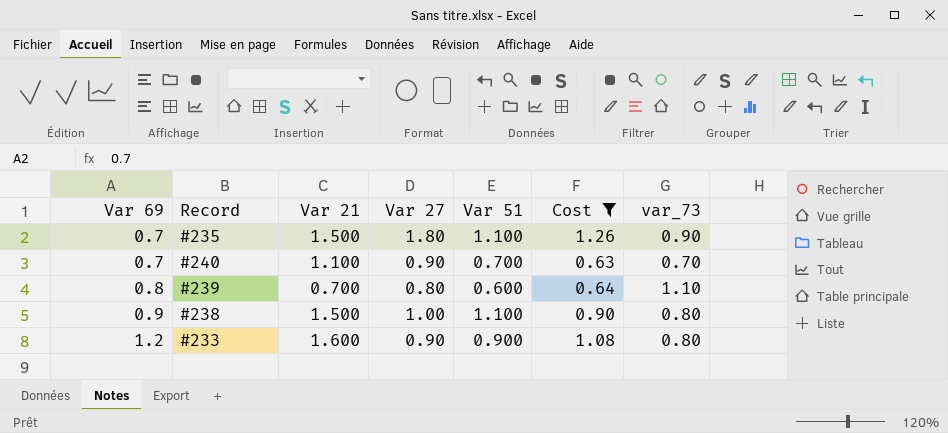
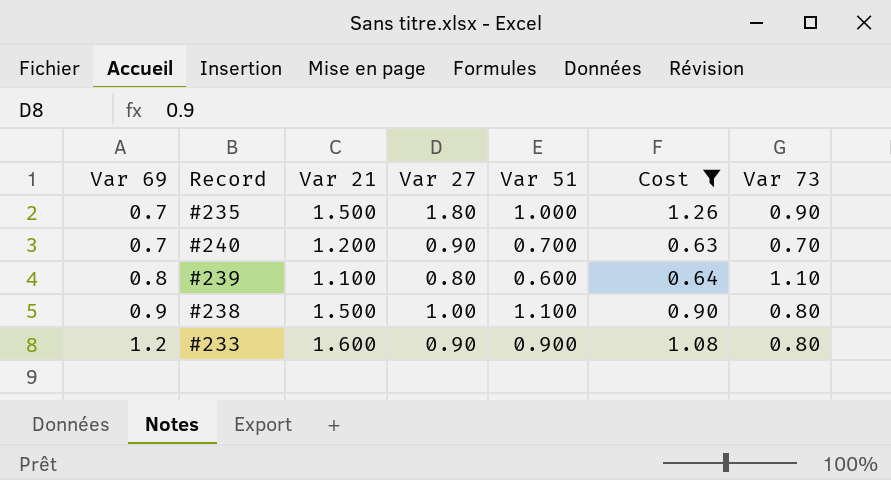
column name: var_73 -> Var 73
#235 | Var 51: 1.100 -> 1.000
#240 | Var 21: 1.100 -> 1.200
#239 | Var 21: 0.700 -> 1.100

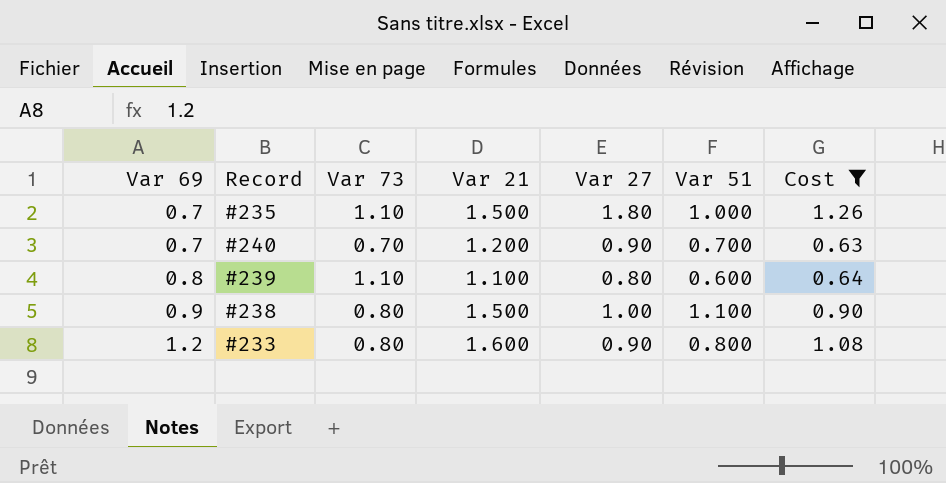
column Var 73 | position: 7 -> 3
#235 | Var 73: 0.90 -> 1.10
#233 | Var 51: 0.900 -> 0.800

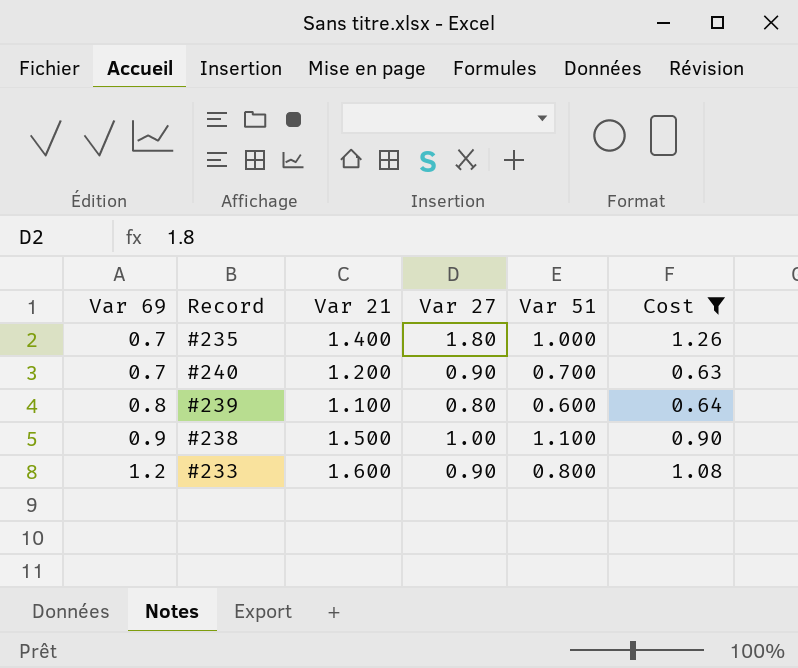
column Var 73 | position: 3 -> none
#235 | Var 21: 1.500 -> 1.400

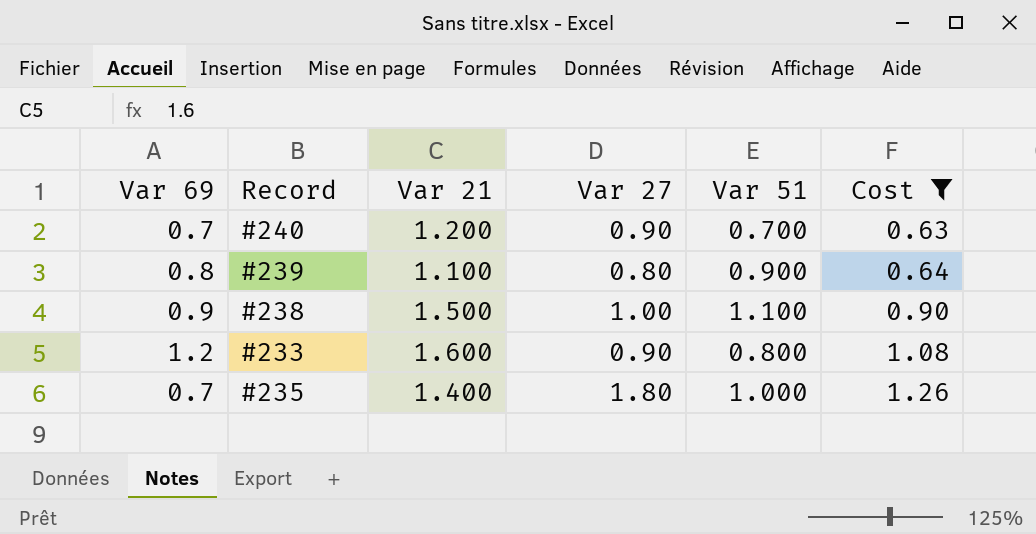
row order: Var 69 ascending -> Cost ascending
#239 | Var 51: 0.600 -> 0.900

